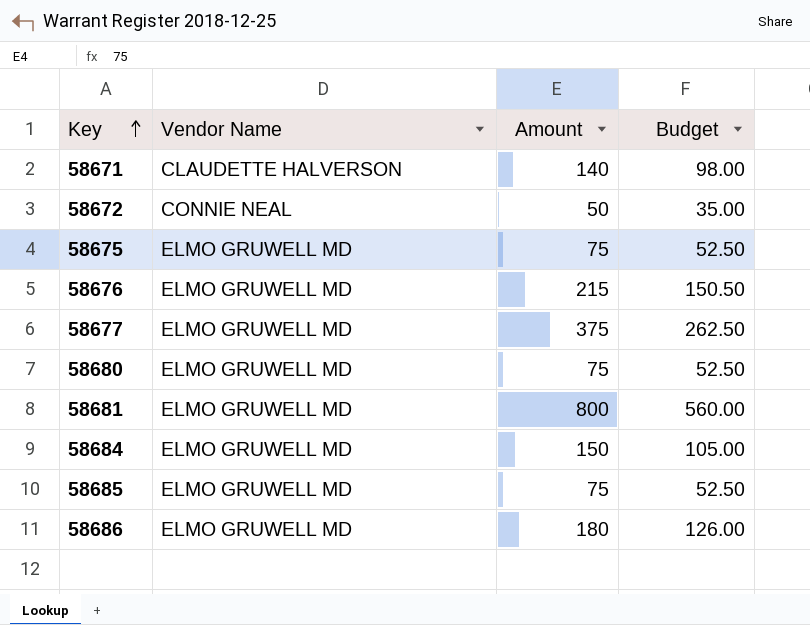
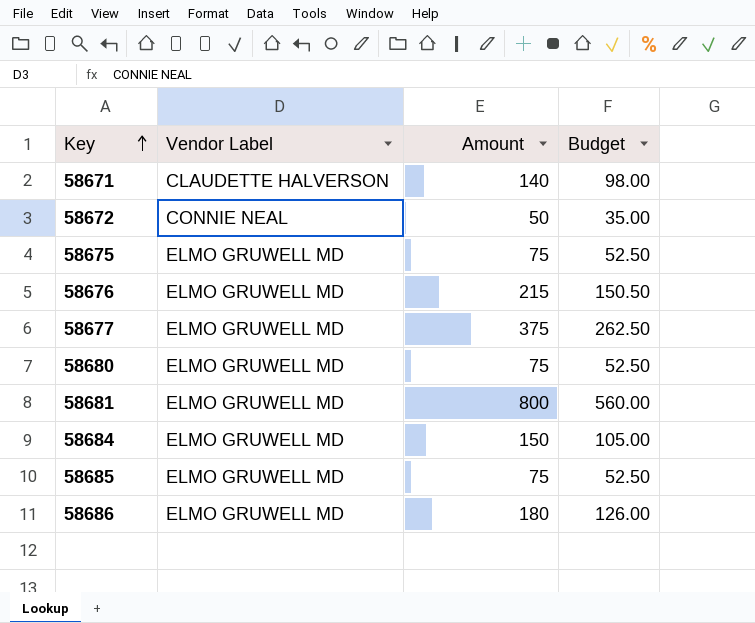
column name: Vendor Name -> Vendor Label

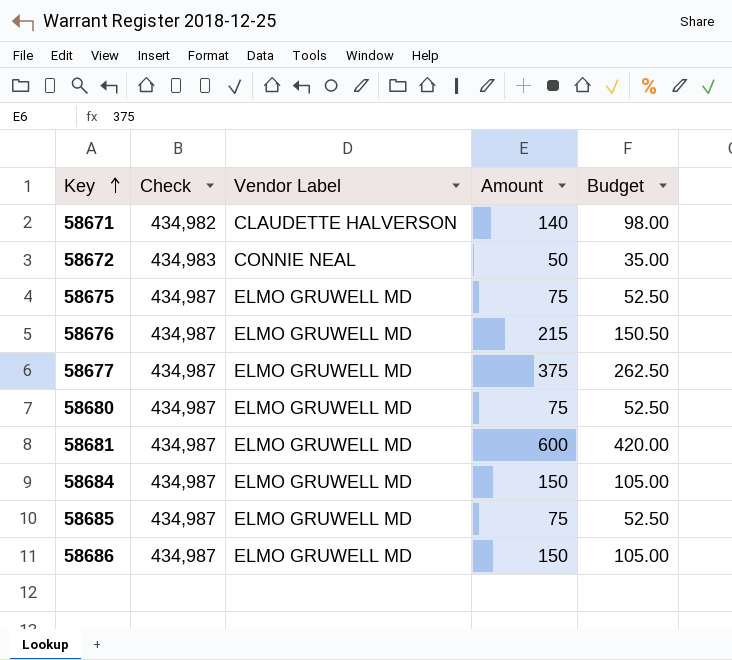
column Check | position: none -> 2
58681 | Amount: 800 -> 600
58681 | Budget: 560.00 -> 420.00
58686 | Amount: 180 -> 150
58686 | Budget: 126.00 -> 105.00

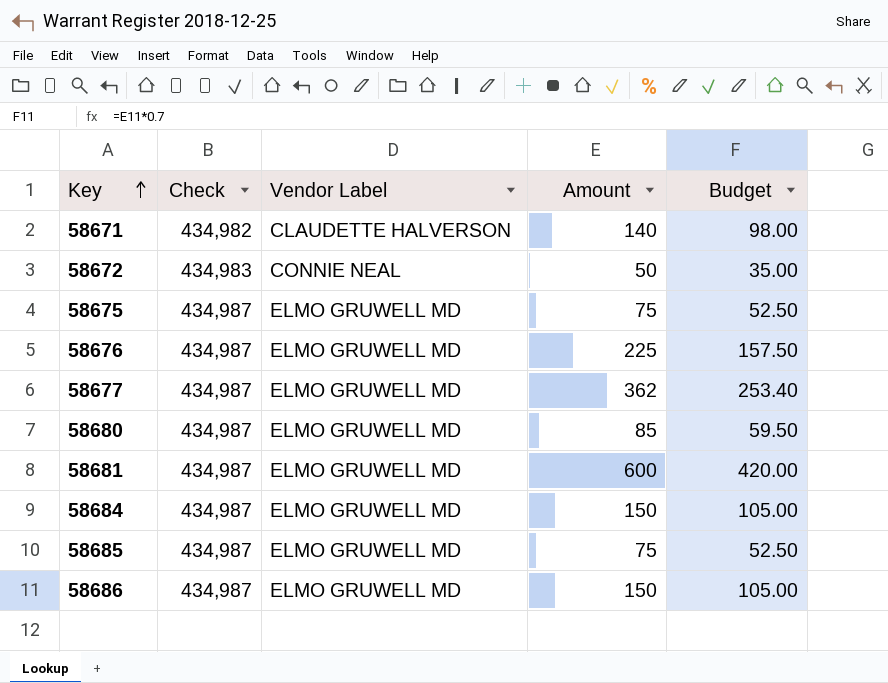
58676 | Amount: 215 -> 225
58676 | Budget: 150.50 -> 157.50
58677 | Amount: 375 -> 362
58677 | Budget: 262.50 -> 253.40
58680 | Amount: 75 -> 85
58680 | Budget: 52.50 -> 59.50

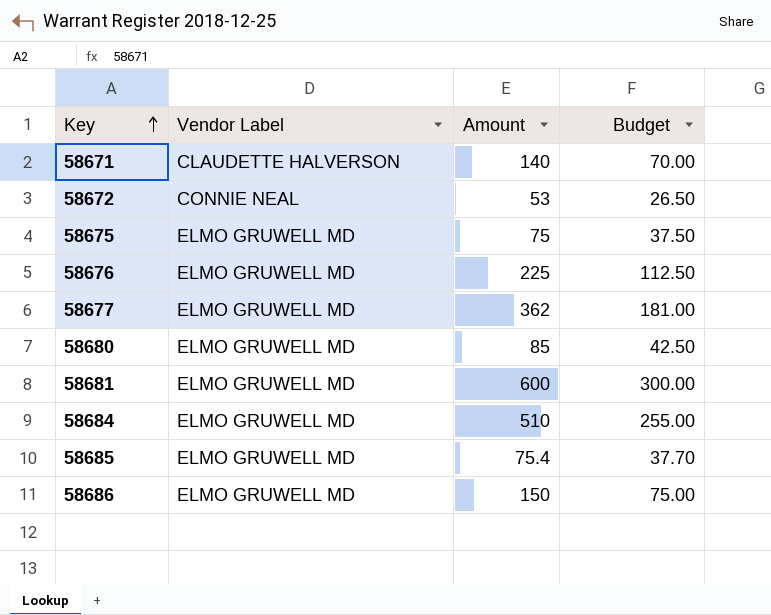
column Check | position: 2 -> none
column Budget | formula: [Amount] * 0.7 -> [Amount] * 0.5
58672 | Amount: 50 -> 53
58684 | Amount: 150 -> 510
58685 | Amount: 75 -> 75.4

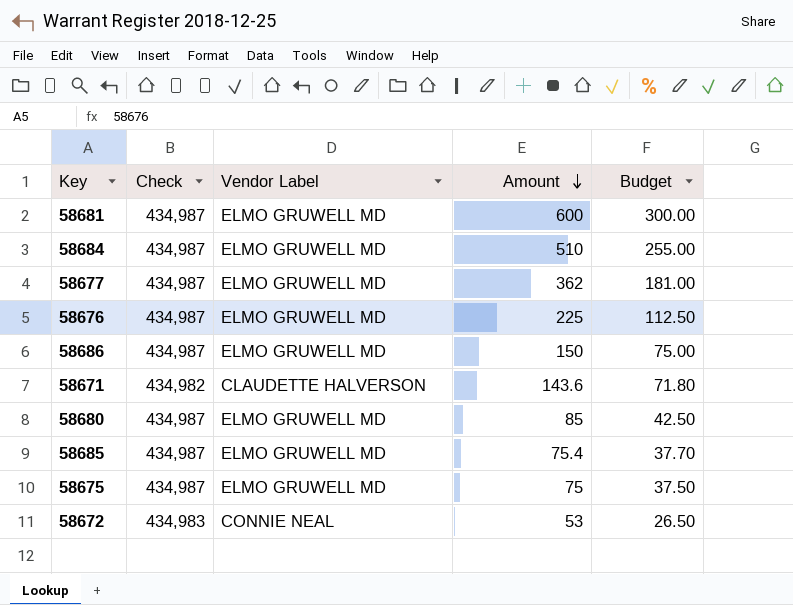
row order: Key ascending -> Amount descending
column Check | position: none -> 2
58671 | Amount: 140 -> 143.6
58671 | Budget: 70.00 -> 71.80

